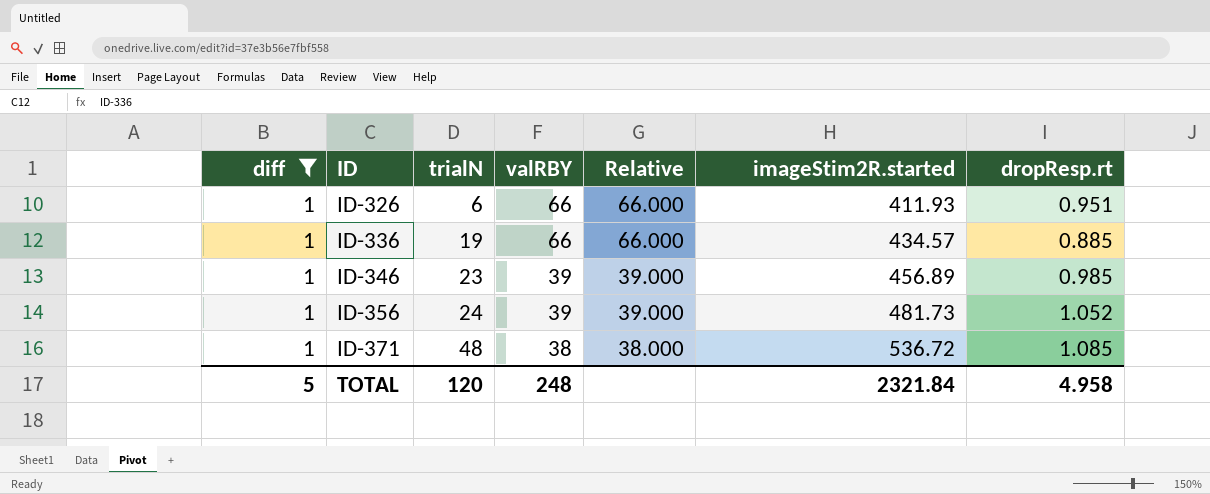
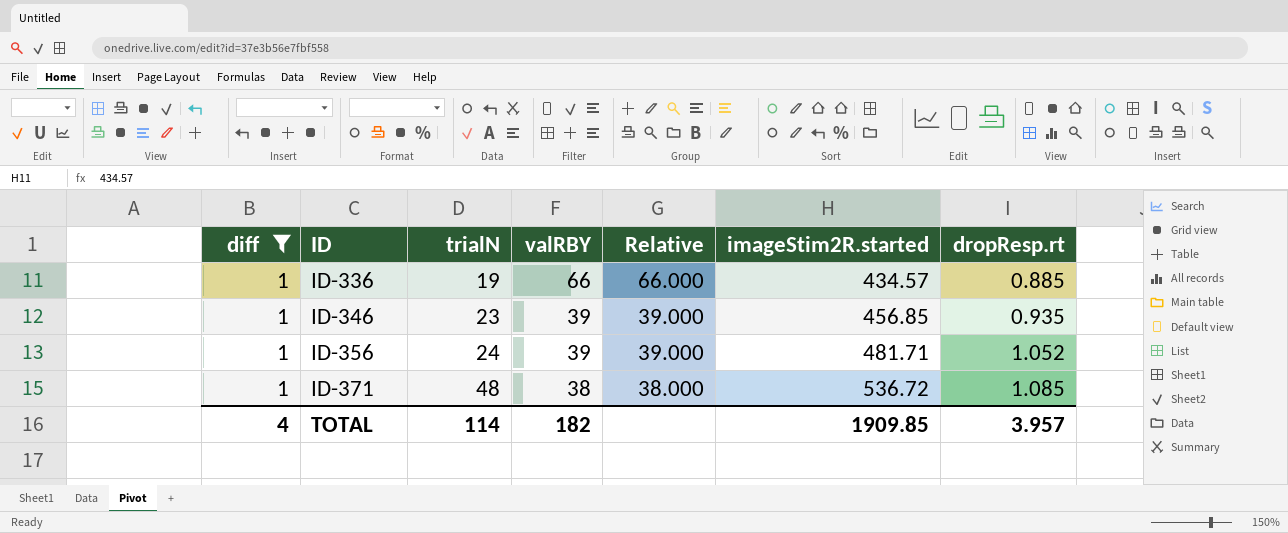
row ID-326: 1 | 6 | 66 | 66.000 | 411.93 | 0.951 -> none
ID-346 | imageStim2R.started: 456.89 -> 456.85
ID-346 | dropResp.rt: 0.985 -> 0.935
ID-356 | imageStim2R.started: 481.73 -> 481.71
TOTAL | diff: 5 -> 4
TOTAL | trialN: 120 -> 114
TOTAL | valRBY: 248 -> 182
TOTAL | imageStim2R.started: 2321.84 -> 1909.85
TOTAL | dropResp.rt: 4.958 -> 3.957

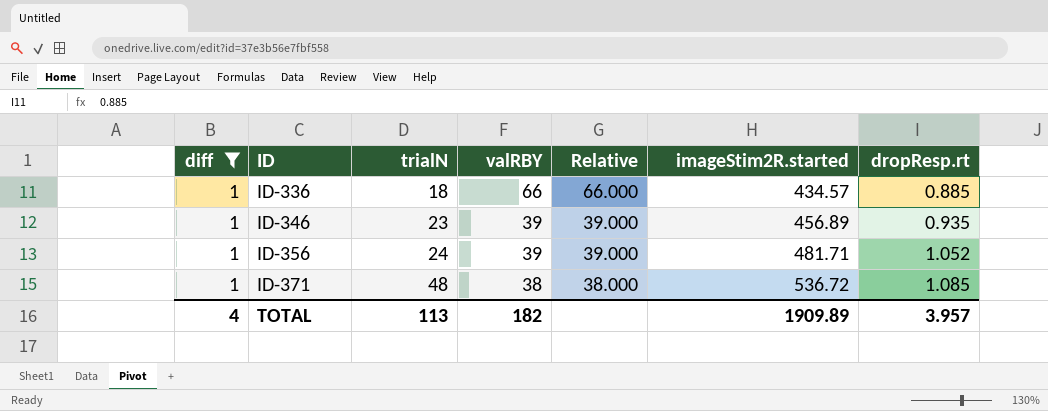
ID-336 | trialN: 19 -> 18
ID-346 | imageStim2R.started: 456.85 -> 456.89
TOTAL | trialN: 114 -> 113
TOTAL | imageStim2R.started: 1909.85 -> 1909.89

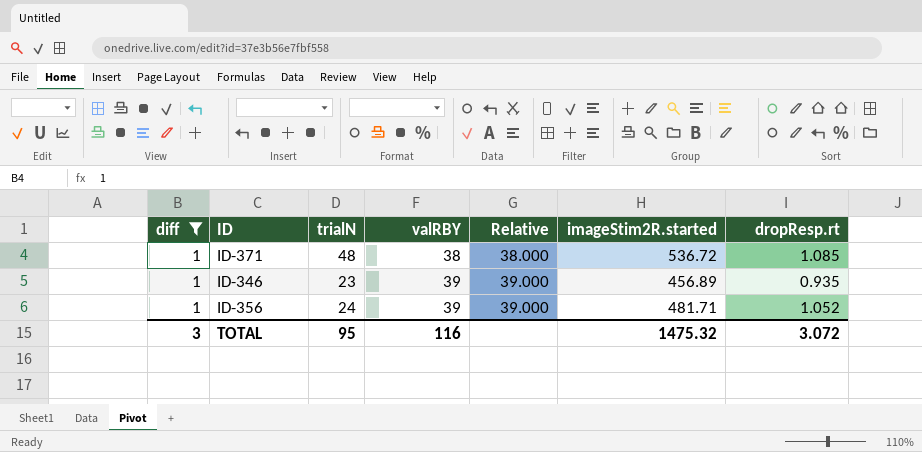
row order: ID ascending -> valRBY ascending
row ID-336: 1 | 18 | 66 | 66.000 | 434.57 | 0.885 -> none
TOTAL | diff: 4 -> 3
TOTAL | trialN: 113 -> 95
TOTAL | valRBY: 182 -> 116
TOTAL | imageStim2R.started: 1909.89 -> 1475.32
TOTAL | dropResp.rt: 3.957 -> 3.072

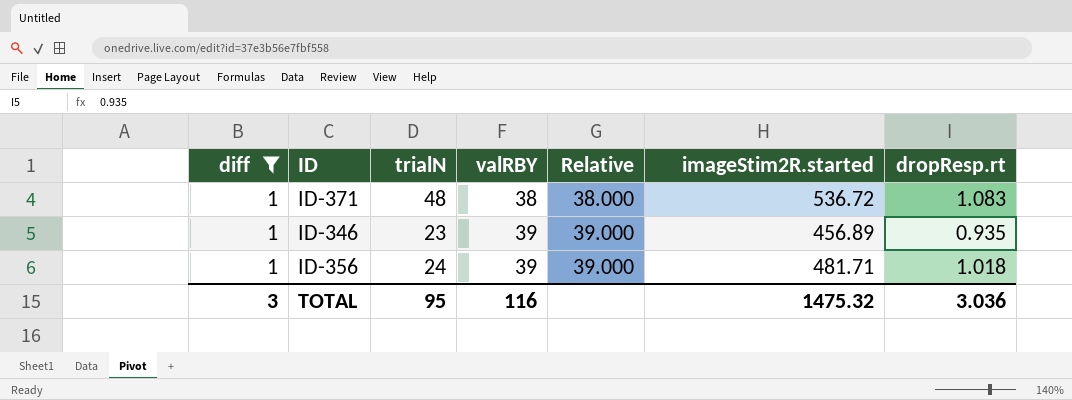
ID-371 | dropResp.rt: 1.085 -> 1.083
ID-356 | dropResp.rt: 1.052 -> 1.018
TOTAL | dropResp.rt: 3.072 -> 3.036

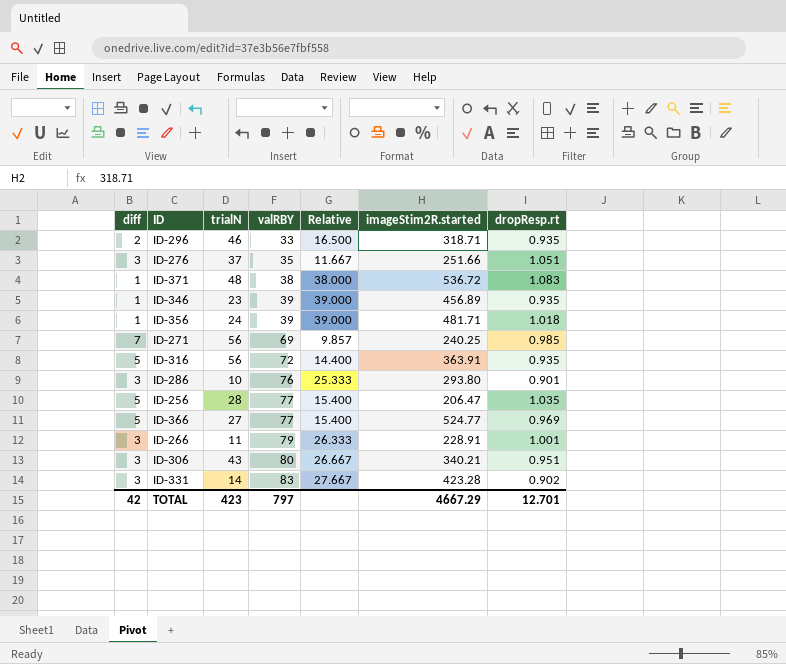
filter: diff = 1 -> none
TOTAL | diff: 3 -> 42
TOTAL | trialN: 95 -> 423
TOTAL | valRBY: 116 -> 797
TOTAL | imageStim2R.started: 1475.32 -> 4667.29
TOTAL | dropResp.rt: 3.036 -> 12.701

